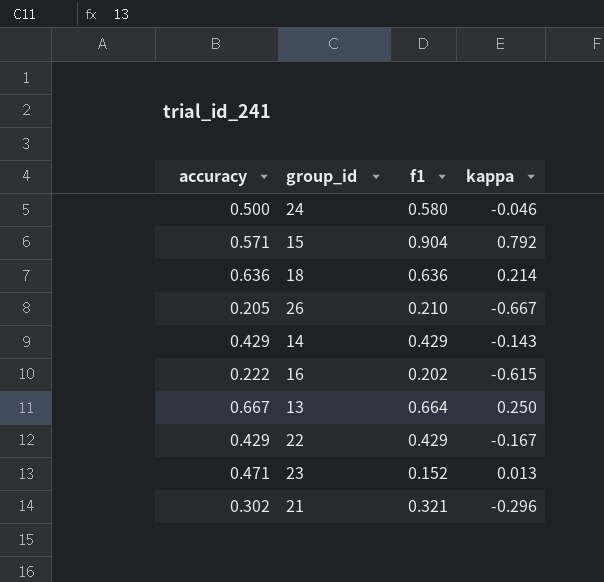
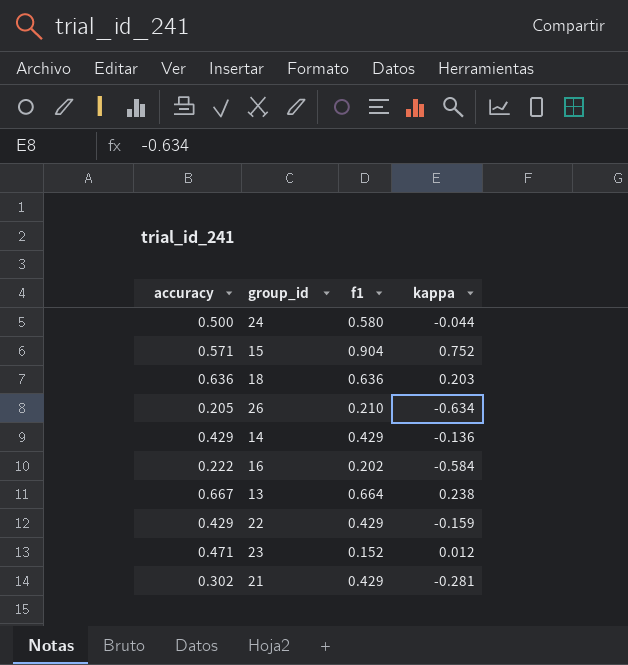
24 | kappa: -0.046 -> -0.044
15 | kappa: 0.792 -> 0.752
18 | kappa: 0.214 -> 0.203
26 | kappa: -0.667 -> -0.634
14 | kappa: -0.143 -> -0.136
16 | kappa: -0.615 -> -0.584
13 | kappa: 0.250 -> 0.238
22 | kappa: -0.167 -> -0.159
23 | kappa: 0.013 -> 0.012
21 | f1: 0.321 -> 0.429
21 | kappa: -0.296 -> -0.281

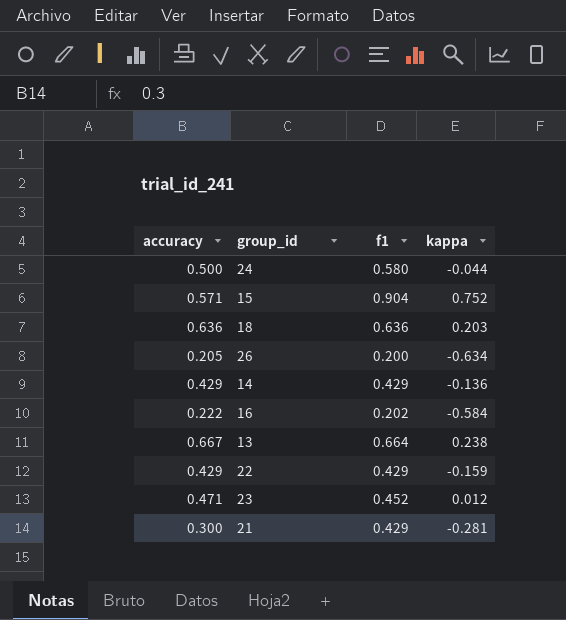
26 | f1: 0.210 -> 0.200
23 | f1: 0.152 -> 0.452
21 | accuracy: 0.302 -> 0.300

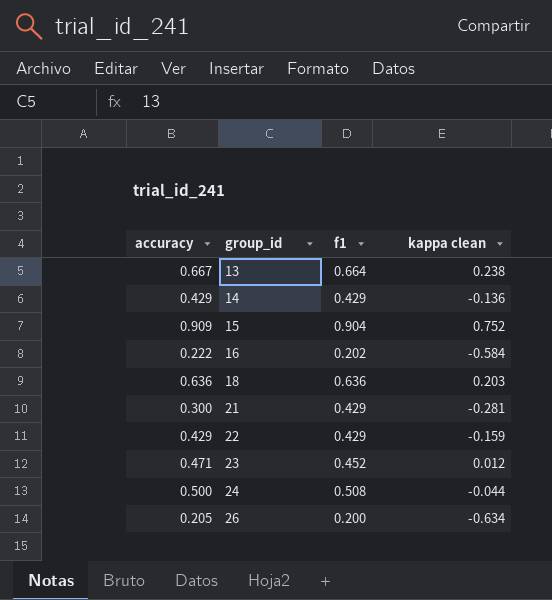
row order: none -> group_id ascending
column name: kappa -> kappa clean
15 | accuracy: 0.571 -> 0.909
24 | f1: 0.580 -> 0.508

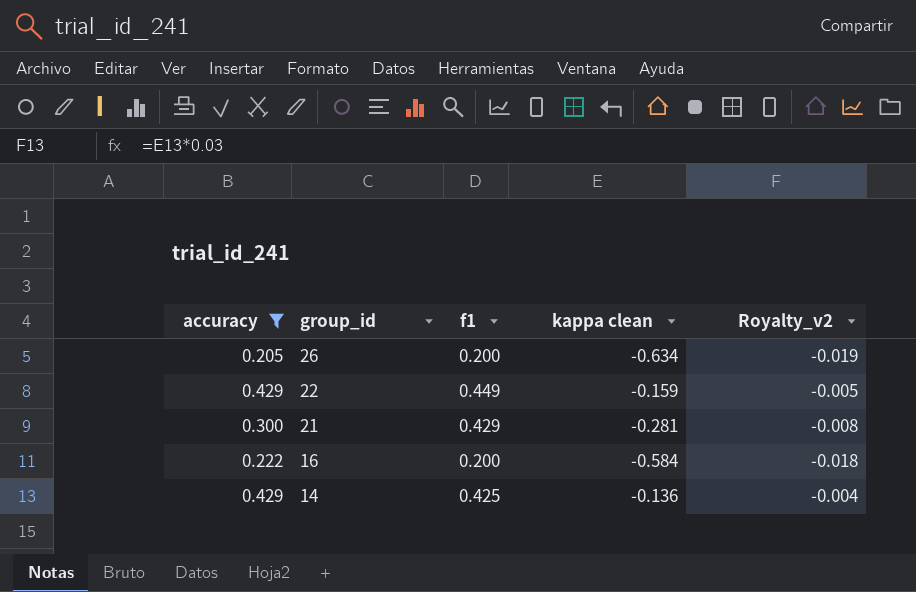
filter: none -> accuracy <= 0.429
row order: group_id ascending -> group_id descending
column Royalty_v2 | formula: none -> [kappa clean] * 0.03
22 | f1: 0.429 -> 0.449
16 | f1: 0.202 -> 0.200
14 | f1: 0.429 -> 0.425

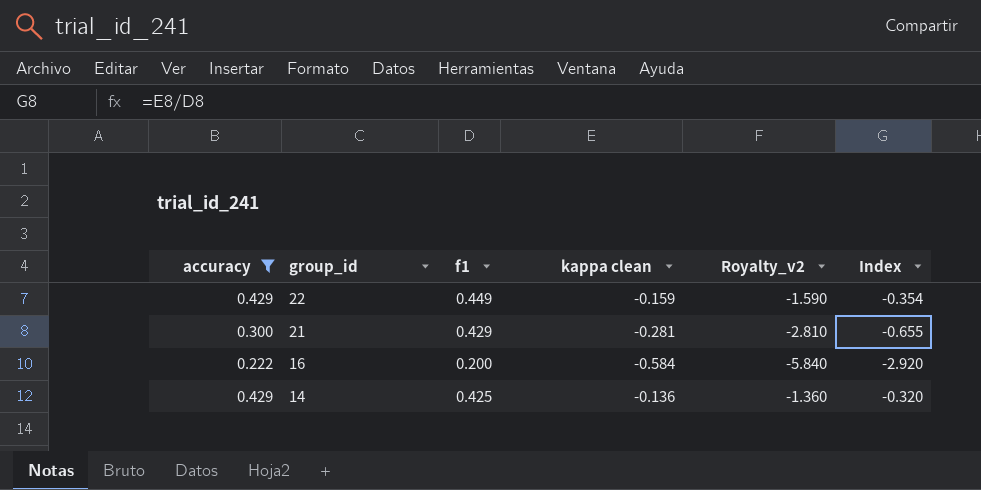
column Royalty_v2 | formula: [kappa clean] * 0.03 -> [kappa clean] * 10
column Index | formula: none -> [kappa clean] / [f1]
row 26: 0.205 | 0.200 | -0.634 | -0.019 -> none

